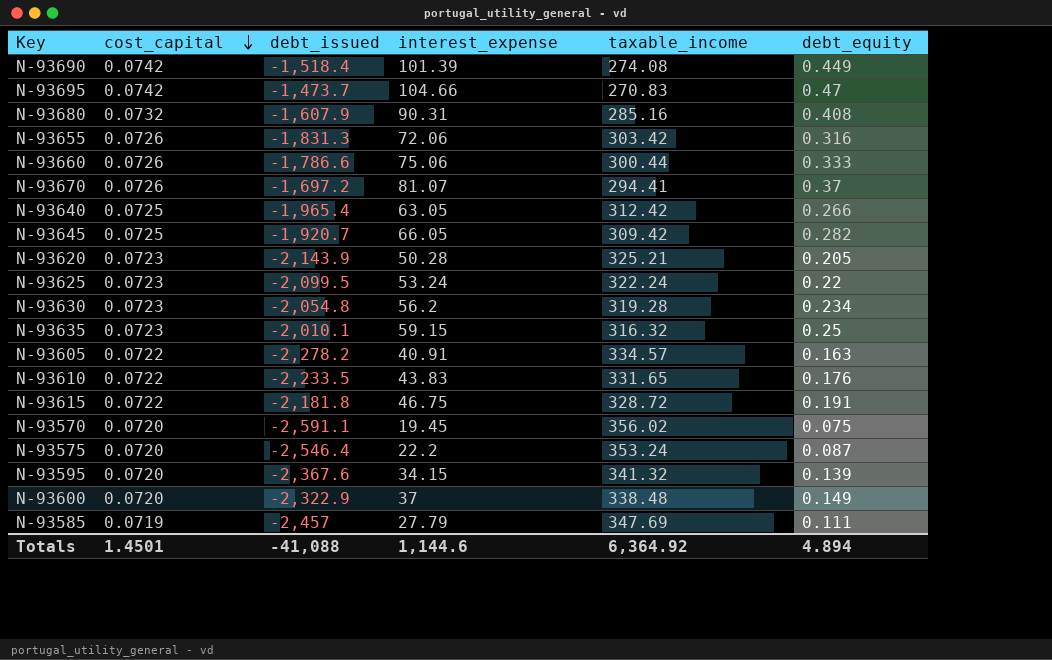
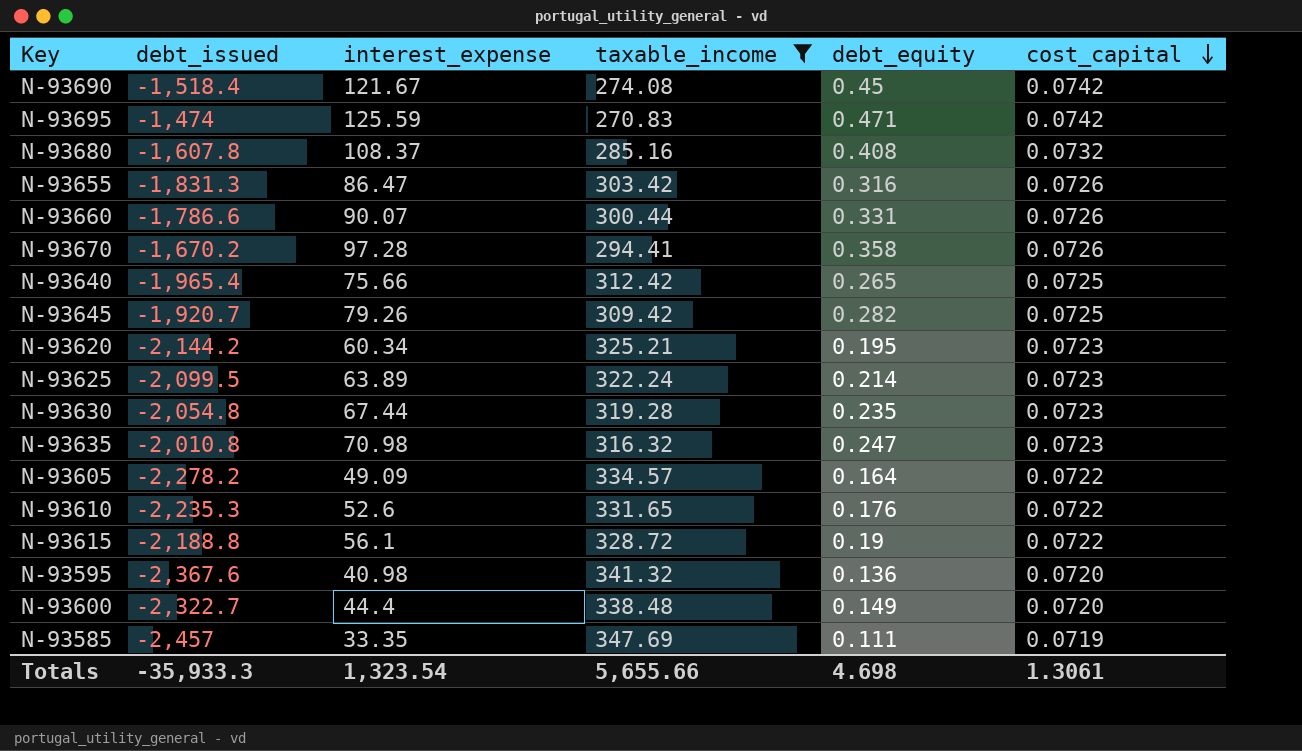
filter: none -> taxable_income <= 347.69
column cost_capital | position: 2 -> 6
N-93690 | interest_expense: 101.39 -> 121.67
N-93690 | debt_equity: 0.449 -> 0.45
N-93695 | debt_issued: -1,473.7 -> -1,474
N-93695 | interest_expense: 104.66 -> 125.59
N-93695 | debt_equity: 0.47 -> 0.471
N-93680 | debt_issued: -1,607.9 -> -1,607.8
N-93680 | interest_expense: 90.31 -> 108.37
N-93655 | interest_expense: 72.06 -> 86.47
N-93660 | interest_expense: 75.06 -> 90.07
N-93660 | debt_equity: 0.333 -> 0.331
N-93670 | debt_issued: -1,697.2 -> -1,670.2
N-93670 | interest_expense: 81.07 -> 97.28
N-93670 | debt_equity: 0.37 -> 0.358
N-93640 | interest_expense: 63.05 -> 75.66
N-93640 | debt_equity: 0.266 -> 0.265
N-93645 | interest_expense: 66.05 -> 79.26
N-93620 | debt_issued: -2,143.9 -> -2,144.2
N-93620 | interest_expense: 50.28 -> 60.34
N-93620 | debt_equity: 0.205 -> 0.195
N-93625 | interest_expense: 53.24 -> 63.89
N-93625 | debt_equity: 0.22 -> 0.214
N-93630 | interest_expense: 56.2 -> 67.44
N-93630 | debt_equity: 0.234 -> 0.235
N-93635 | debt_issued: -2,010.1 -> -2,010.8
N-93635 | interest_expense: 59.15 -> 70.98
N-93635 | debt_equity: 0.25 -> 0.247
N-93605 | interest_expense: 40.91 -> 49.09
N-93605 | debt_equity: 0.163 -> 0.164
N-93610 | debt_issued: -2,233.5 -> -2,235.3
N-93610 | interest_expense: 43.83 -> 52.6
N-93615 | debt_issued: -2,181.8 -> -2,188.8
N-93615 | interest_expense: 46.75 -> 56.1
N-93615 | debt_equity: 0.191 -> 0.19
N-93595 | interest_expense: 34.15 -> 40.98
N-93595 | debt_equity: 0.139 -> 0.136
N-93600 | debt_issued: -2,322.9 -> -2,322.7
N-93600 | interest_expense: 37 -> 44.4
N-93585 | interest_expense: 27.79 -> 33.35
Totals | debt_issued: -41,088 -> -35,933.3
Totals | interest_expense: 1,144.6 -> 1,323.54
Totals | taxable_income: 6,364.92 -> 5,655.66
Totals | debt_equity: 4.894 -> 4.698
Totals | cost_capital: 1.4501 -> 1.3061

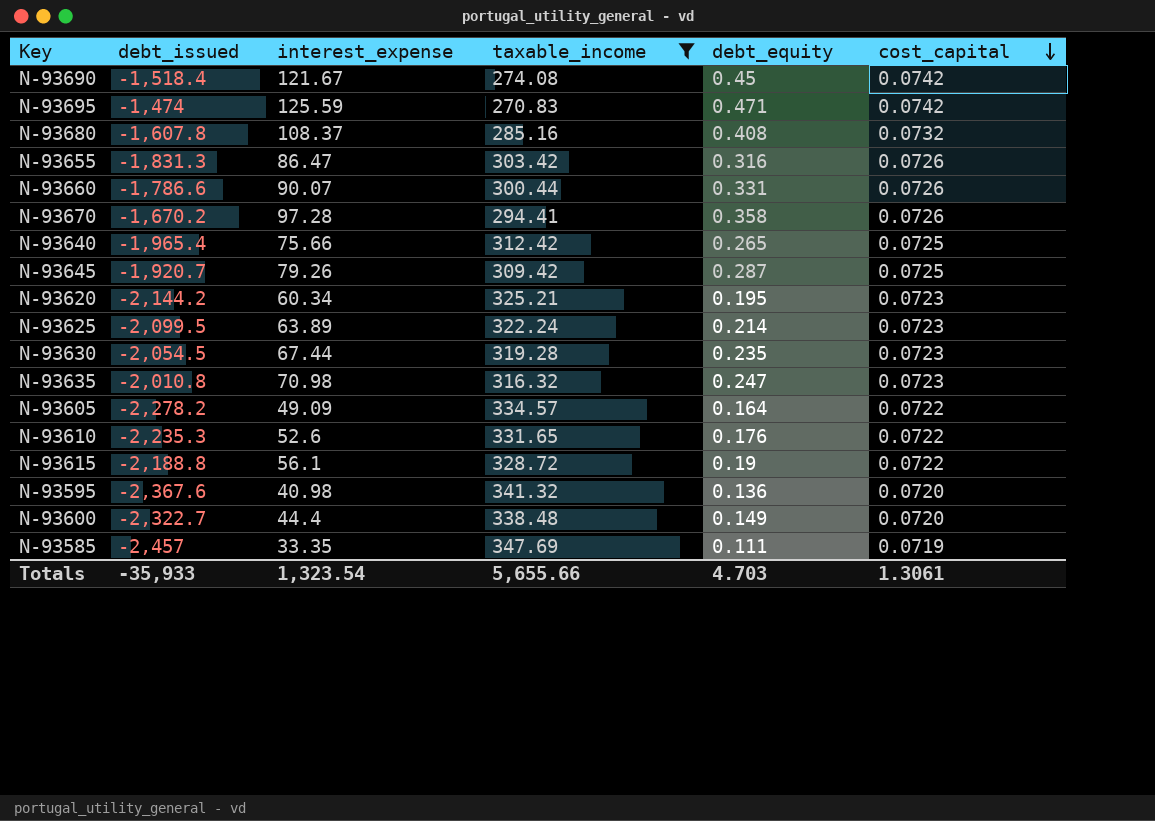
N-93645 | debt_equity: 0.282 -> 0.287
N-93630 | debt_issued: -2,054.8 -> -2,054.5
Totals | debt_issued: -35,933.3 -> -35,933
Totals | debt_equity: 4.698 -> 4.703

